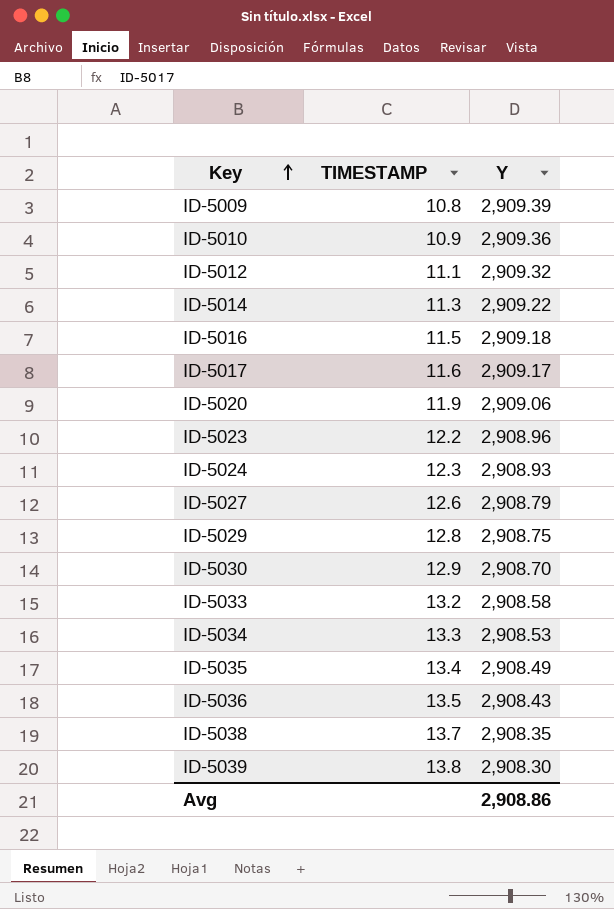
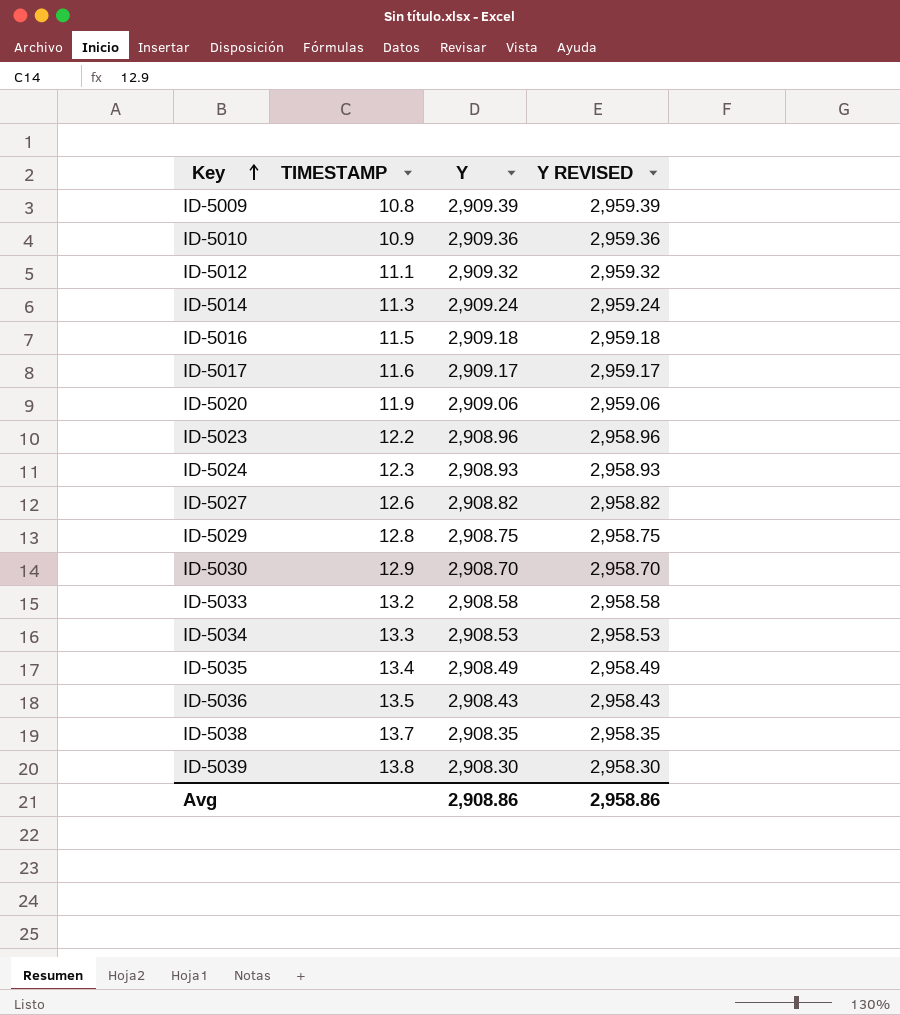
column Y REVISED | formula: none -> [Y] + 50
ID-5014 | Y: 2,909.22 -> 2,909.24
ID-5027 | Y: 2,908.79 -> 2,908.82

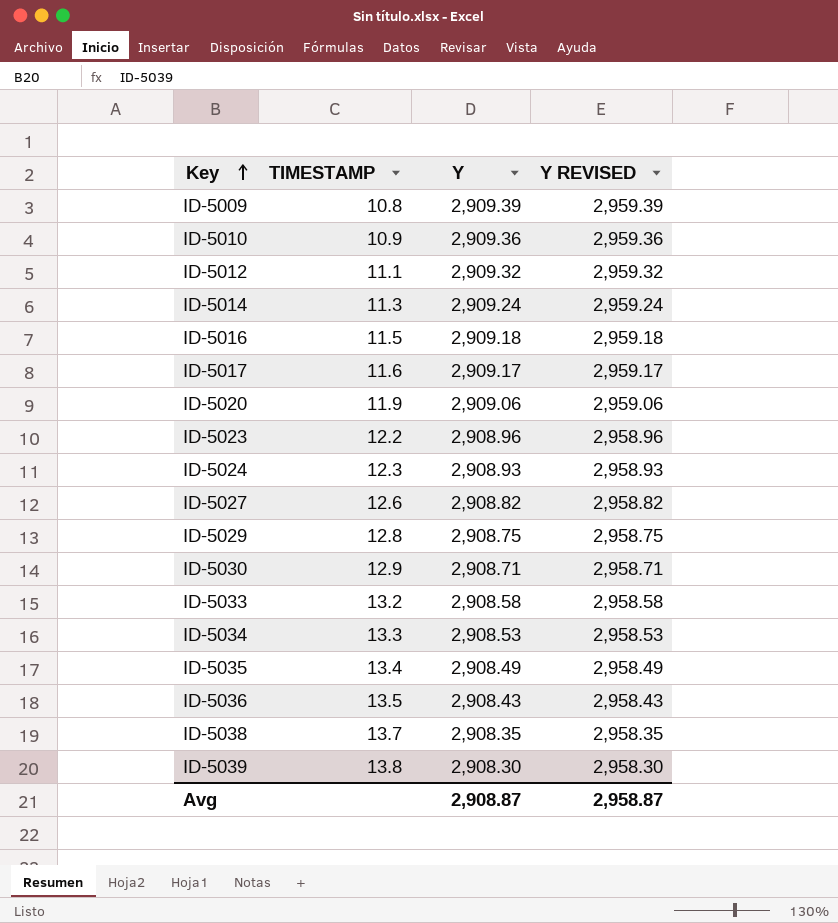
ID-5030 | Y: 2,908.70 -> 2,908.71
ID-5030 | Y REVISED: 2,958.70 -> 2,958.71
Avg | Y: 2,908.86 -> 2,908.87
Avg | Y REVISED: 2,958.86 -> 2,958.87

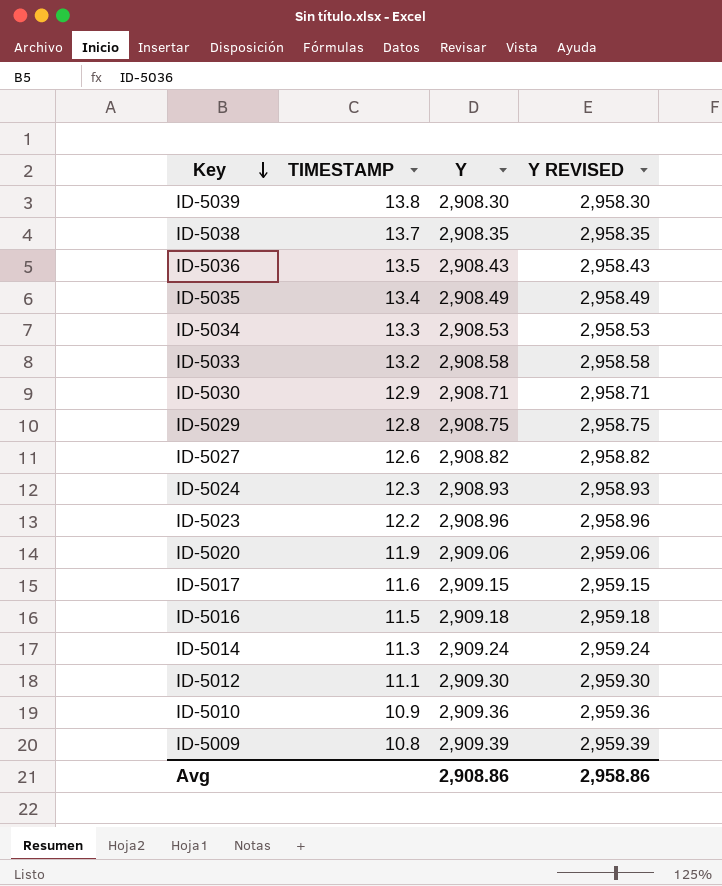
row order: Key ascending -> Key descending
ID-5017 | Y: 2,909.17 -> 2,909.15
ID-5017 | Y REVISED: 2,959.17 -> 2,959.15
ID-5012 | Y: 2,909.32 -> 2,909.30
ID-5012 | Y REVISED: 2,959.32 -> 2,959.30
Avg | Y: 2,908.87 -> 2,908.86
Avg | Y REVISED: 2,958.87 -> 2,958.86

